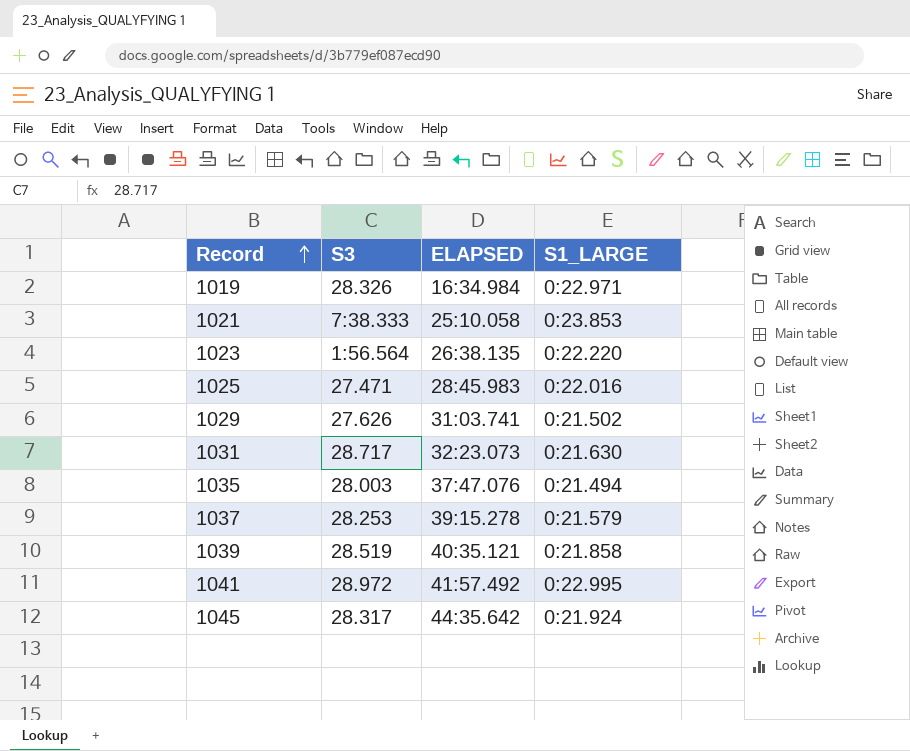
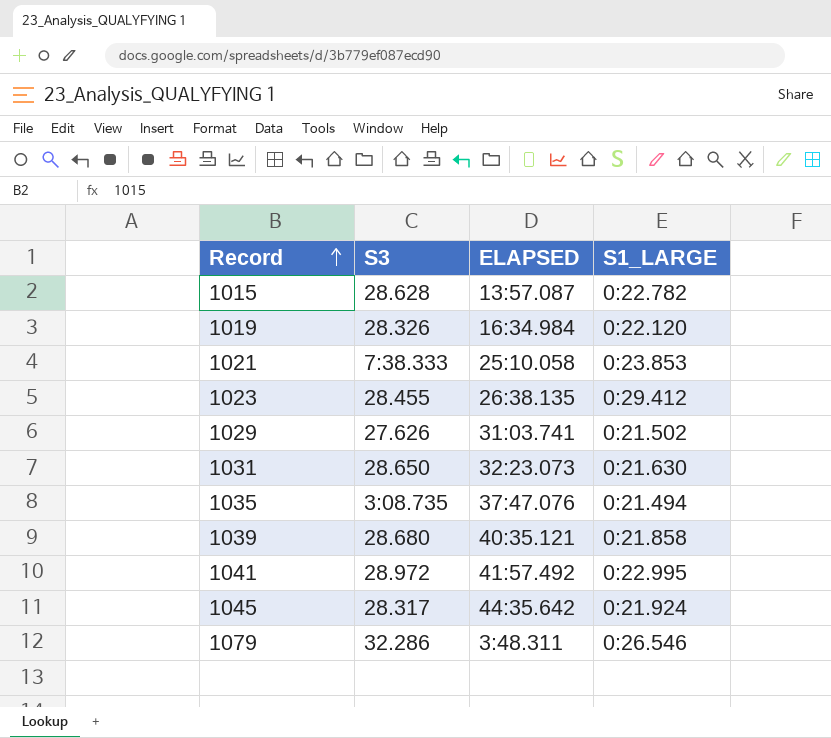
row 1025: 27.471 | 28:45.983 | 0:22.016 -> none
row 1037: 28.253 | 39:15.278 | 0:21.579 -> none
row 1015: none -> 28.628 | 13:57.087 | 0:22.782
1019 | S1_LARGE: 0:22.971 -> 0:22.120
1023 | S3: 1:56.564 -> 28.455
1023 | S1_LARGE: 0:22.220 -> 0:29.412
1031 | S3: 28.717 -> 28.650
1035 | S3: 28.003 -> 3:08.735
1039 | S3: 28.519 -> 28.680
row 1079: none -> 32.286 | 3:48.311 | 0:26.546

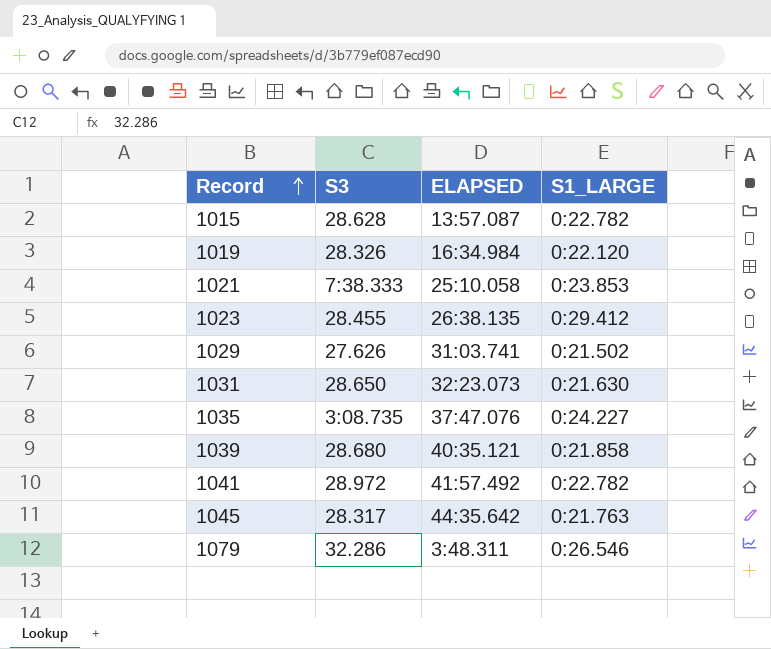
1035 | S1_LARGE: 0:21.494 -> 0:24.227
1041 | S1_LARGE: 0:22.995 -> 0:22.782
1045 | S1_LARGE: 0:21.924 -> 0:21.763

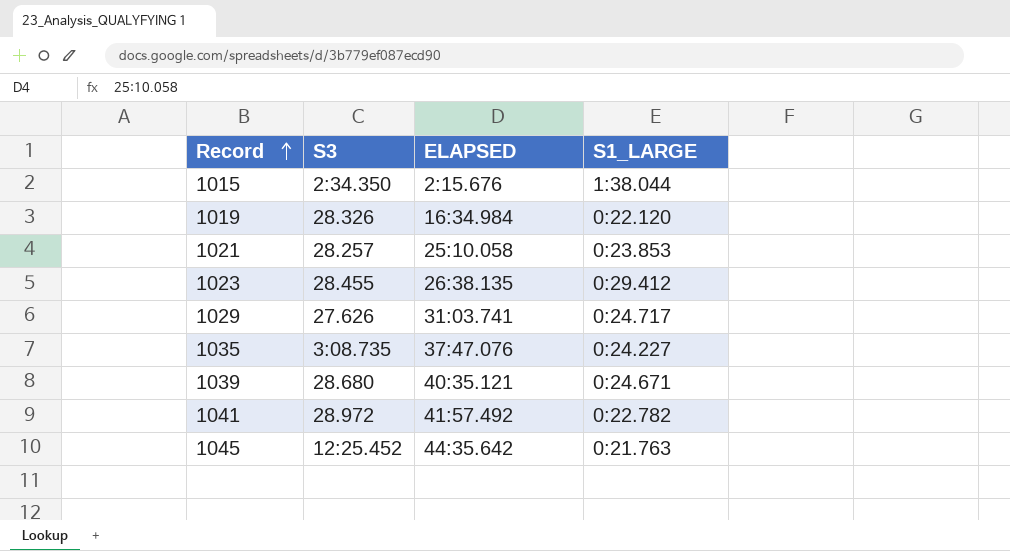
row 1031: 28.650 | 32:23.073 | 0:21.630 -> none
row 1079: 32.286 | 3:48.311 | 0:26.546 -> none
1015 | S3: 28.628 -> 2:34.350
1015 | ELAPSED: 13:57.087 -> 2:15.676
1015 | S1_LARGE: 0:22.782 -> 1:38.044
1021 | S3: 7:38.333 -> 28.257
1029 | S1_LARGE: 0:21.502 -> 0:24.717
1039 | S1_LARGE: 0:21.858 -> 0:24.671
1045 | S3: 28.317 -> 12:25.452

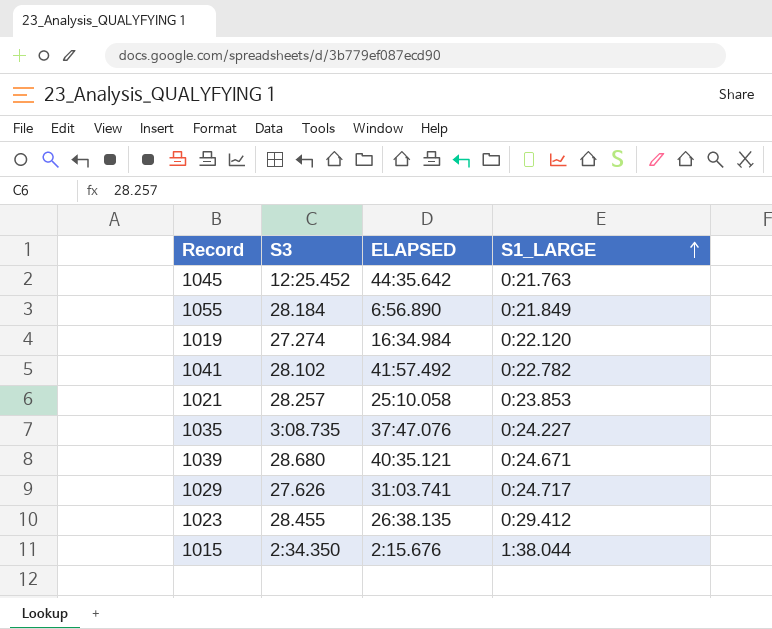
row order: Record ascending -> S1_LARGE ascending
row 1055: none -> 28.184 | 6:56.890 | 0:21.849
1019 | S3: 28.326 -> 27.274
1041 | S3: 28.972 -> 28.102

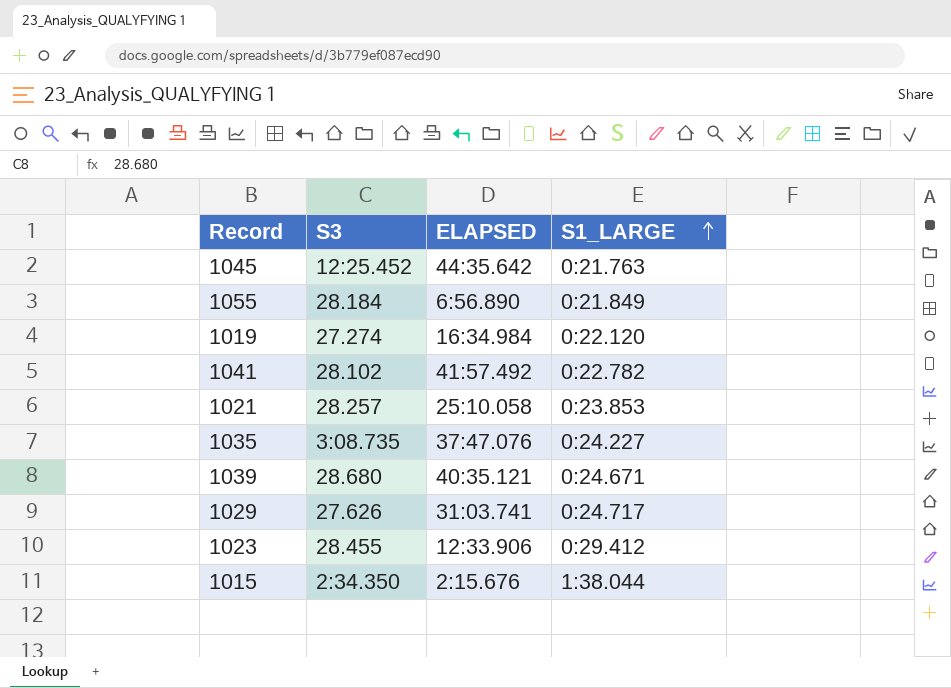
1023 | ELAPSED: 26:38.135 -> 12:33.906

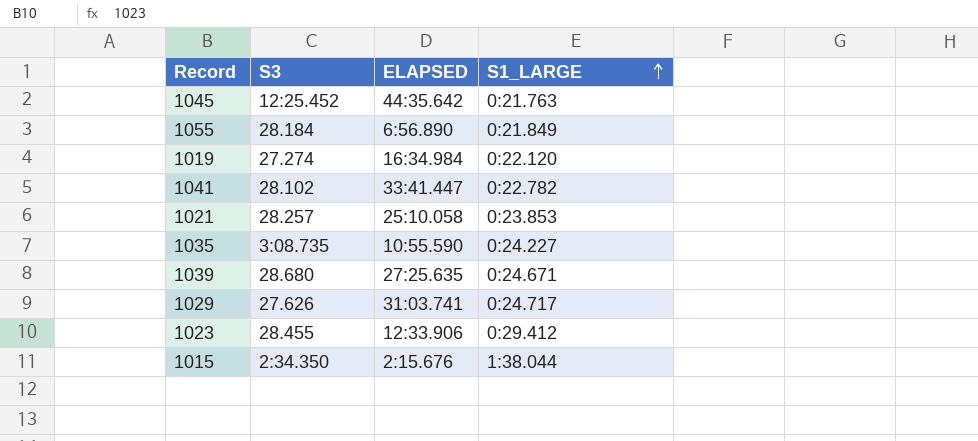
1041 | ELAPSED: 41:57.492 -> 33:41.447
1035 | ELAPSED: 37:47.076 -> 10:55.590
1039 | ELAPSED: 40:35.121 -> 27:25.635

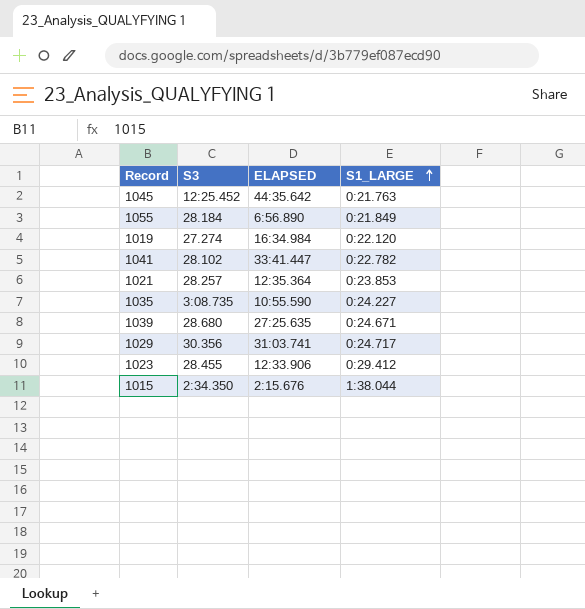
1021 | ELAPSED: 25:10.058 -> 12:35.364
1029 | S3: 27.626 -> 30.356

